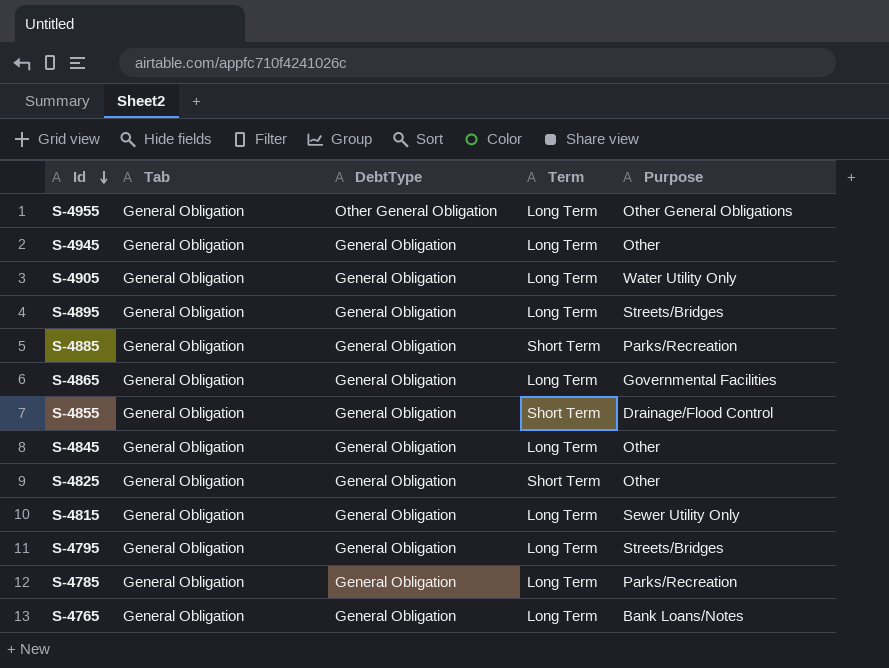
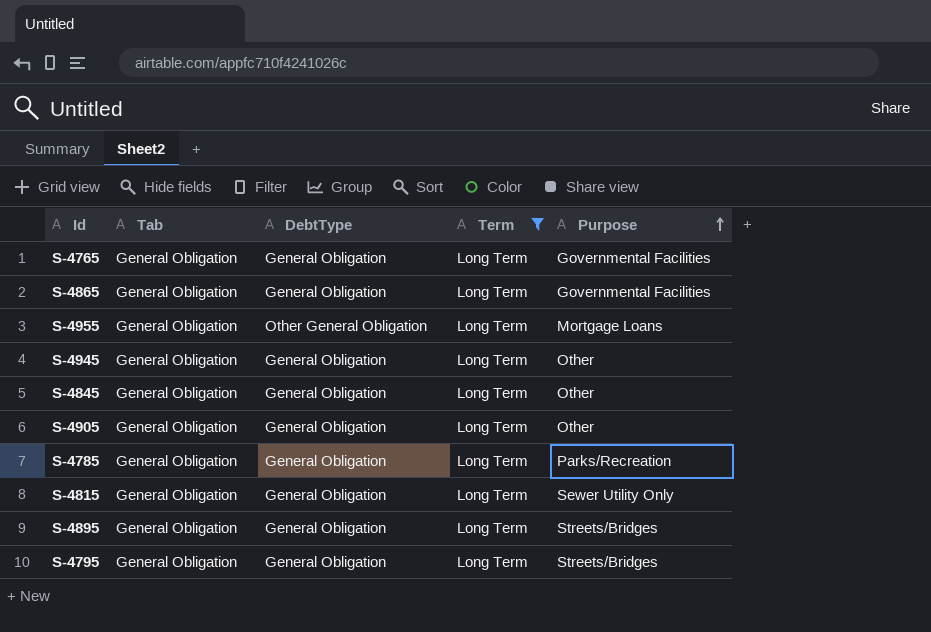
filter: none -> Term = Long Term
row order: Id descending -> Purpose ascending
S-4765 | Purpose: Bank Loans/Notes -> Governmental Facilities
S-4955 | Purpose: Other General Obligations -> Mortgage Loans
S-4905 | Purpose: Water Utility Only -> Other

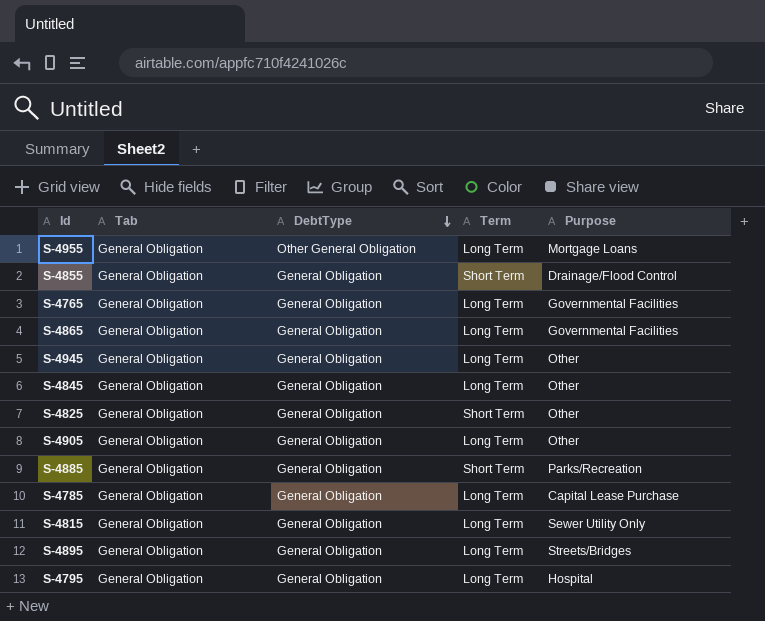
filter: Term = Long Term -> none
row order: Purpose ascending -> DebtType descending
S-4785 | Purpose: Parks/Recreation -> Capital Lease Purchase
S-4795 | Purpose: Streets/Bridges -> Hospital

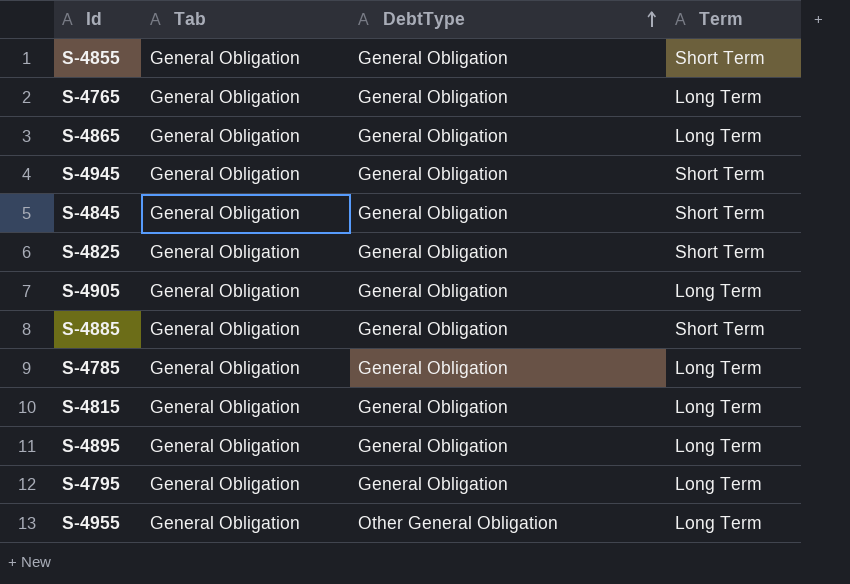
row order: DebtType descending -> DebtType ascending
column Purpose | position: 5 -> none
S-4945 | Term: Long Term -> Short Term
S-4845 | Term: Long Term -> Short Term

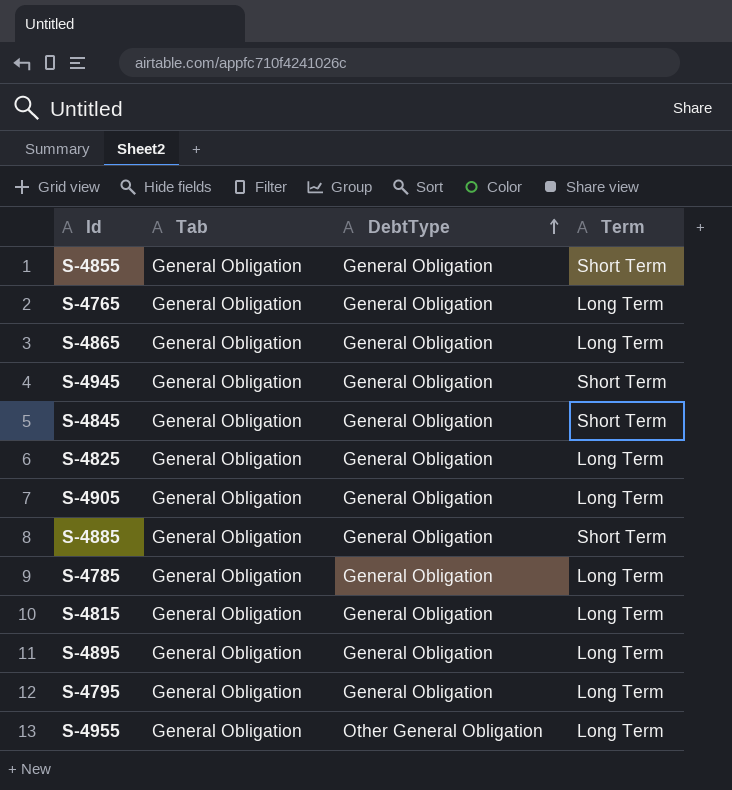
S-4825 | Term: Short Term -> Long Term

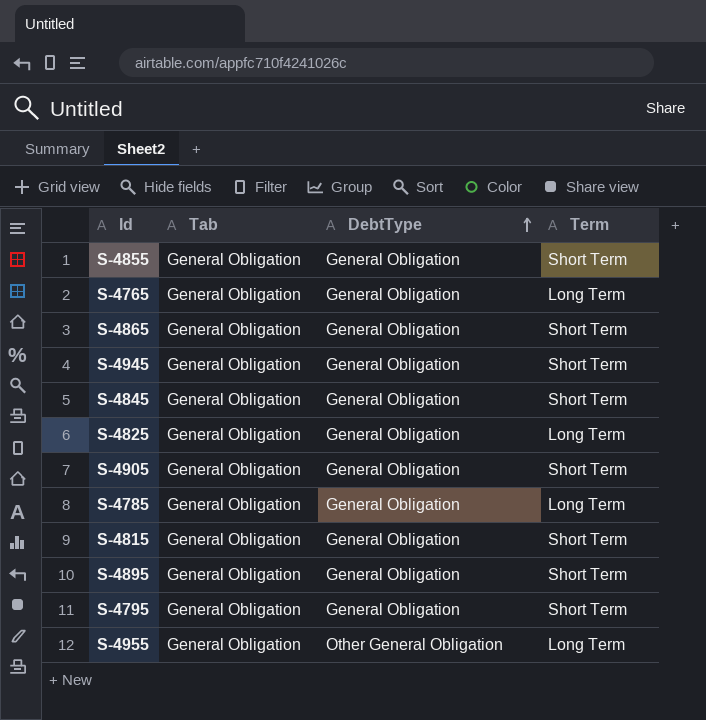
row S-4885: General Obligation | General Obligation | Short Term -> none
S-4865 | Term: Long Term -> Short Term
S-4905 | Term: Long Term -> Short Term
S-4815 | Term: Long Term -> Short Term
S-4895 | Term: Long Term -> Short Term
S-4795 | Term: Long Term -> Short Term

